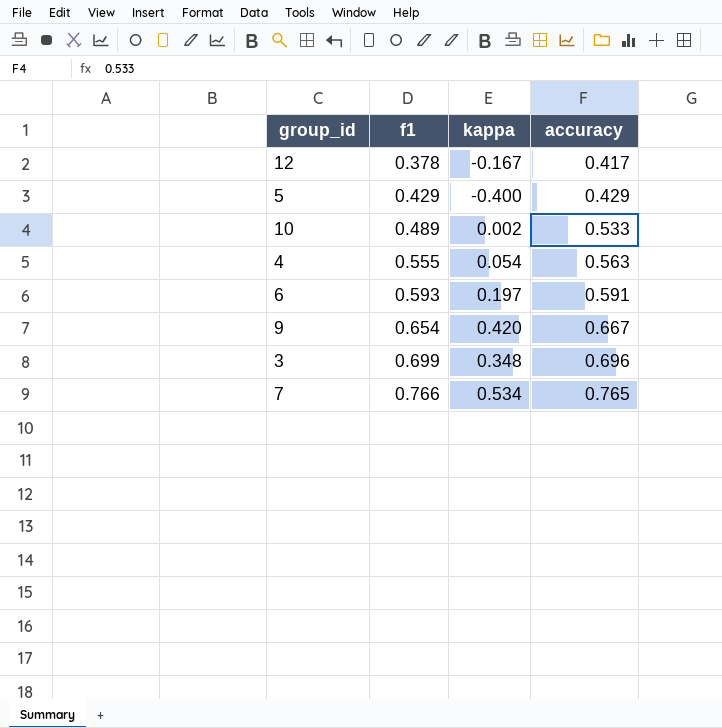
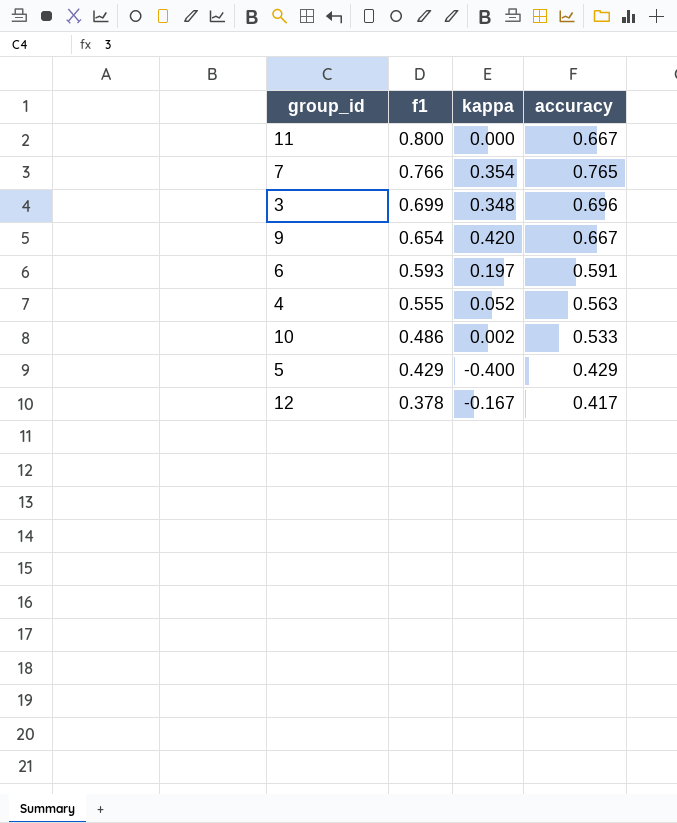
row order: f1 ascending -> f1 descending
row 11: none -> 0.800 | 0.000 | 0.667
7 | kappa: 0.534 -> 0.354
4 | kappa: 0.054 -> 0.052
10 | f1: 0.489 -> 0.486

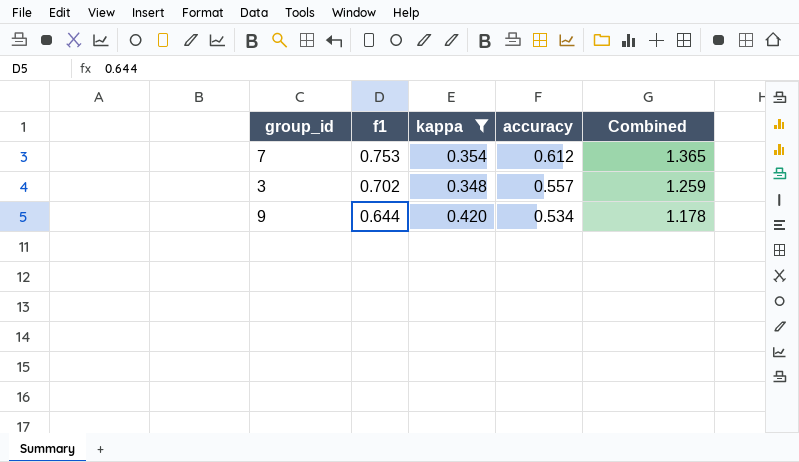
filter: none -> kappa >= 0.348
column Combined | formula: none -> [f1] + [accuracy]
7 | f1: 0.766 -> 0.753
7 | accuracy: 0.765 -> 0.612
3 | f1: 0.699 -> 0.702
3 | accuracy: 0.696 -> 0.557
9 | f1: 0.654 -> 0.644
9 | accuracy: 0.667 -> 0.534

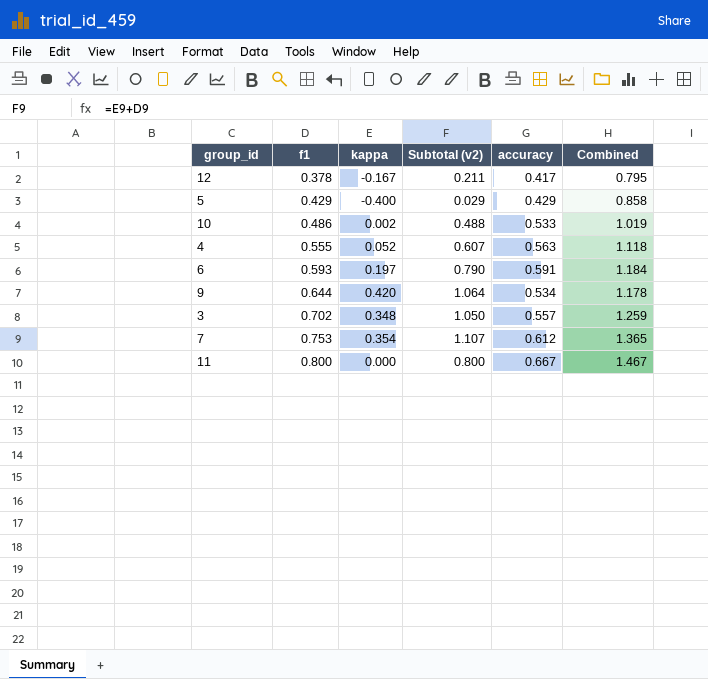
filter: kappa >= 0.348 -> none
row order: f1 descending -> f1 ascending
column Subtotal (v2) | formula: none -> [f1] + [kappa]

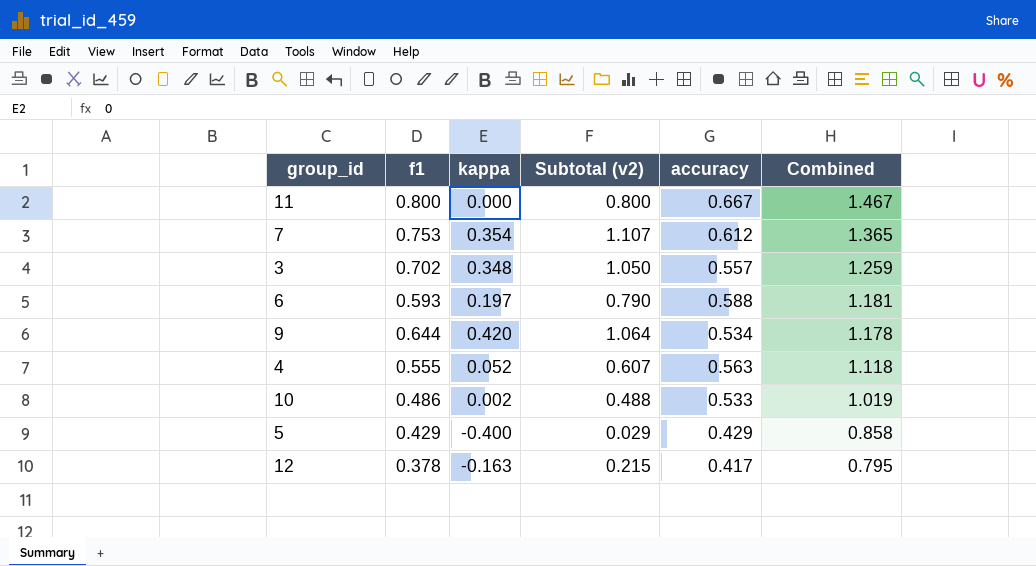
row order: f1 ascending -> Combined descending
6 | accuracy: 0.591 -> 0.588
6 | Combined: 1.184 -> 1.181
12 | kappa: -0.167 -> -0.163
12 | Subtotal (v2): 0.211 -> 0.215

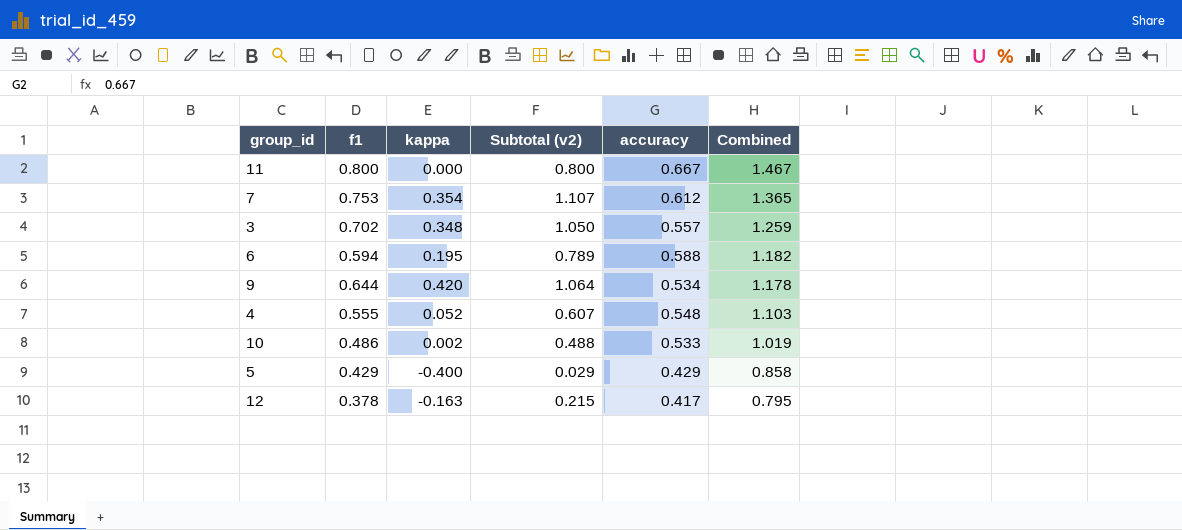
6 | f1: 0.593 -> 0.594
6 | kappa: 0.197 -> 0.195
6 | Subtotal (v2): 0.790 -> 0.789
6 | Combined: 1.181 -> 1.182
4 | accuracy: 0.563 -> 0.548
4 | Combined: 1.118 -> 1.103

